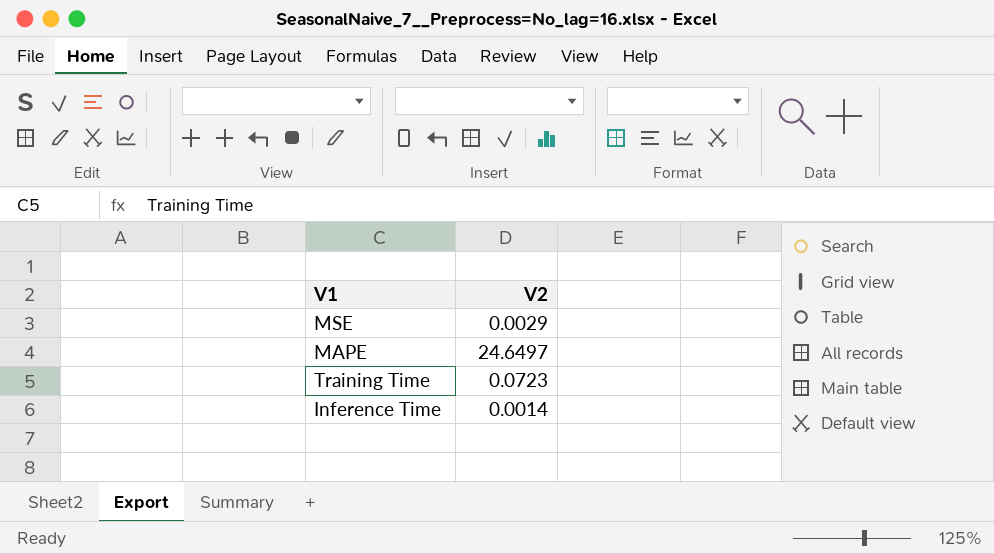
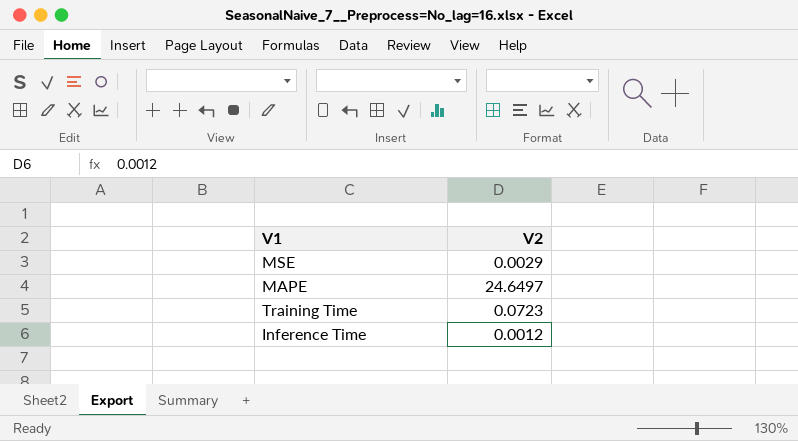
Inference Time | V2: 0.0014 -> 0.0012

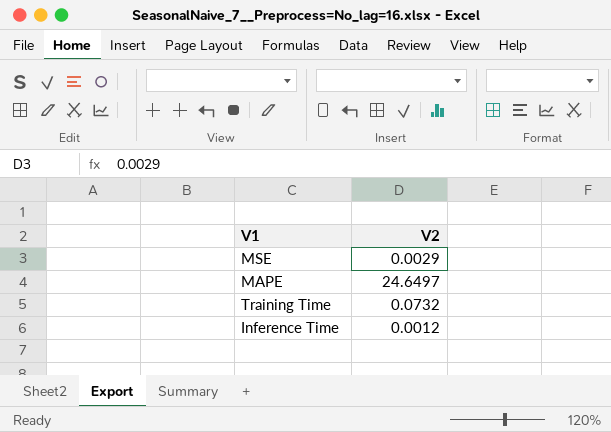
Training Time | V2: 0.0723 -> 0.0732

